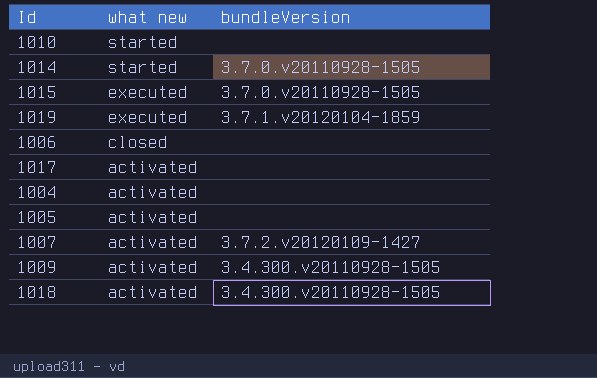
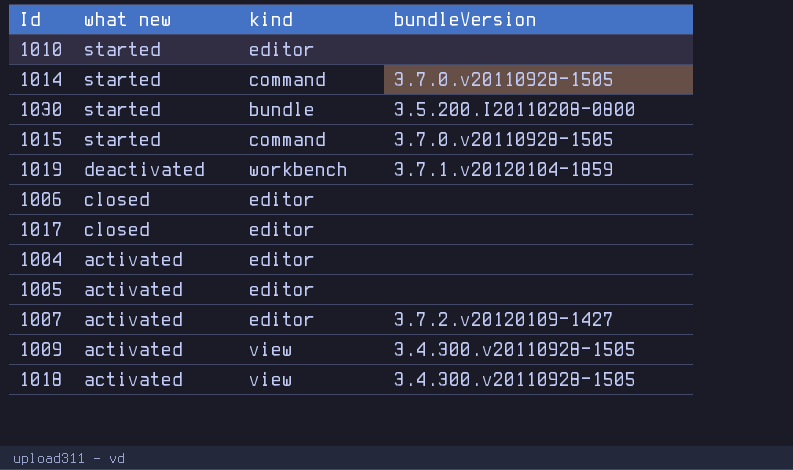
column kind | position: none -> 3
row 1030: none -> started | bundle | 3.5.200.I20110208-0800
1015 | what new: executed -> started
1019 | what new: executed -> deactivated
1017 | what new: activated -> closed

